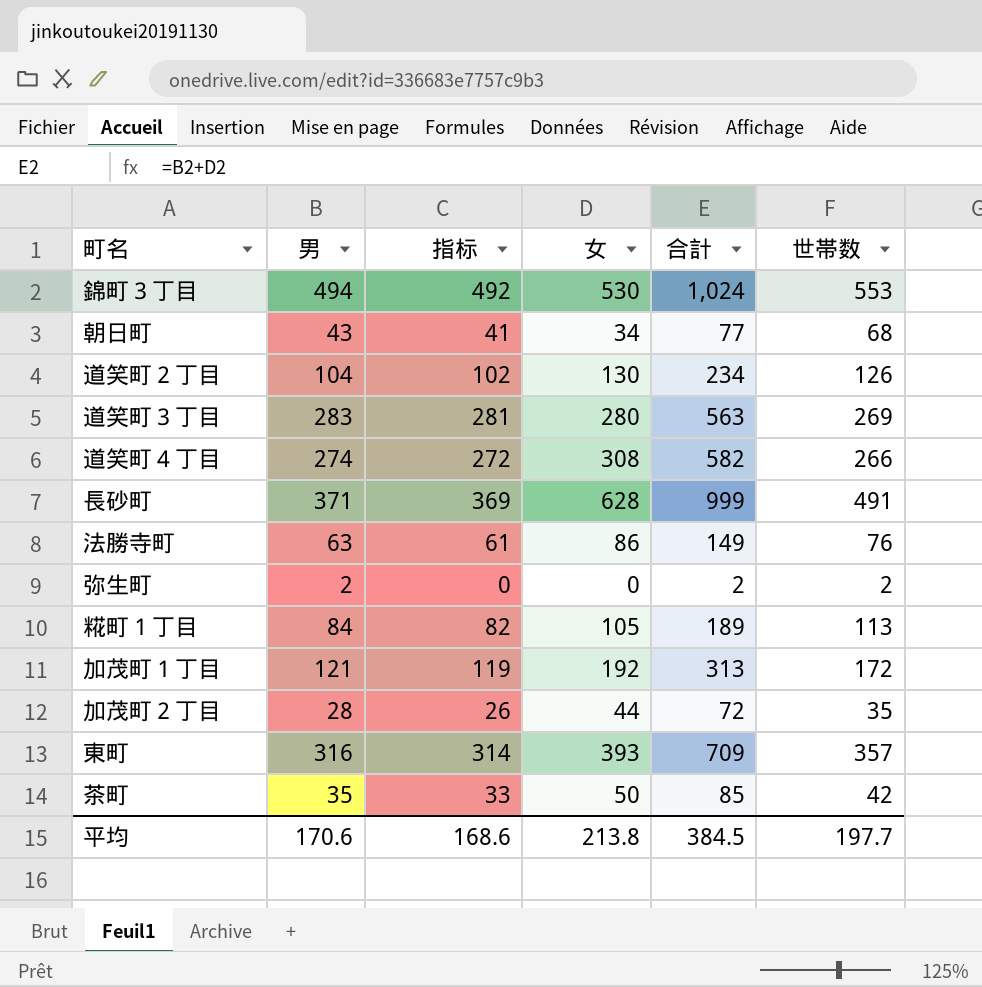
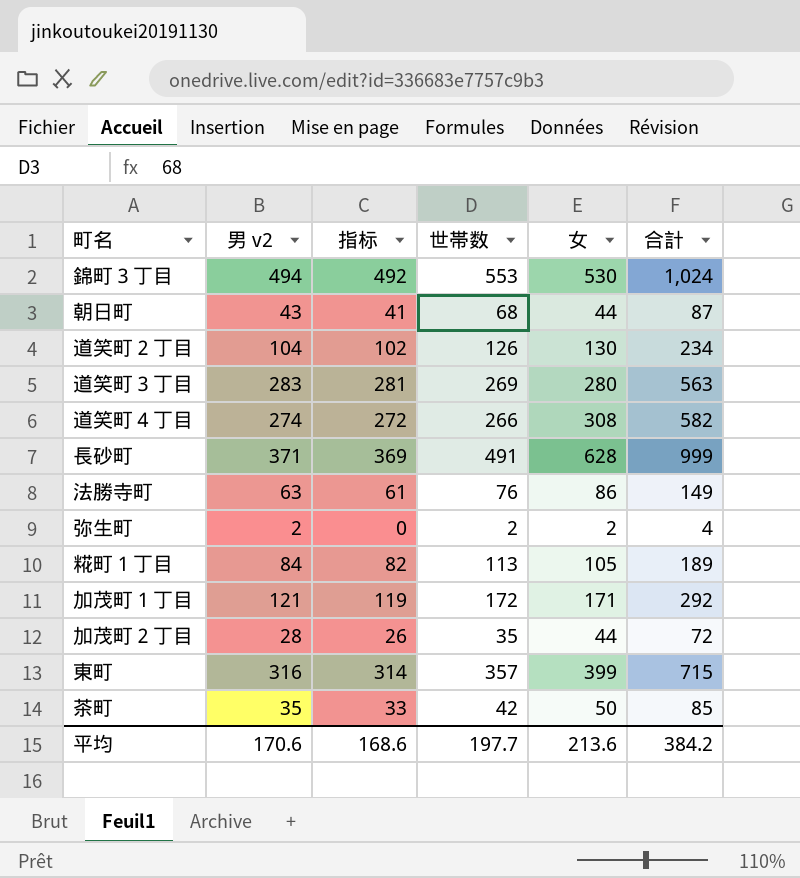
column name: 男 -> 男 v2
column 世帯数 | position: 6 -> 4
朝日町 | 女: 34 -> 44
朝日町 | 合計: 77 -> 87
弥生町 | 女: 0 -> 2
弥生町 | 合計: 2 -> 4
加茂町１丁目 | 女: 192 -> 171
加茂町１丁目 | 合計: 313 -> 292
東町 | 女: 393 -> 399
東町 | 合計: 709 -> 715
平均 | 女: 213.8 -> 213.6
平均 | 合計: 384.5 -> 384.2

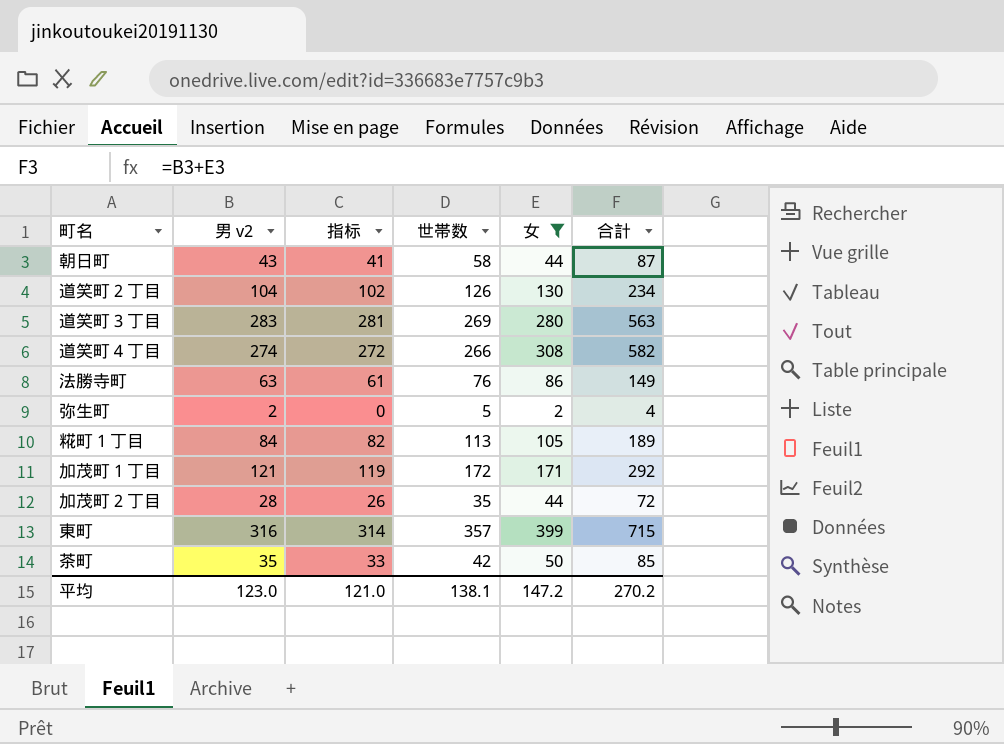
filter: none -> 女 <= 399
朝日町 | 世帯数: 68 -> 58
弥生町 | 世帯数: 2 -> 5
平均 | 男 v2: 170.6 -> 123.0
平均 | 指标: 168.6 -> 121.0
平均 | 世帯数: 197.7 -> 138.1
平均 | 女: 213.6 -> 147.2
平均 | 合計: 384.2 -> 270.2

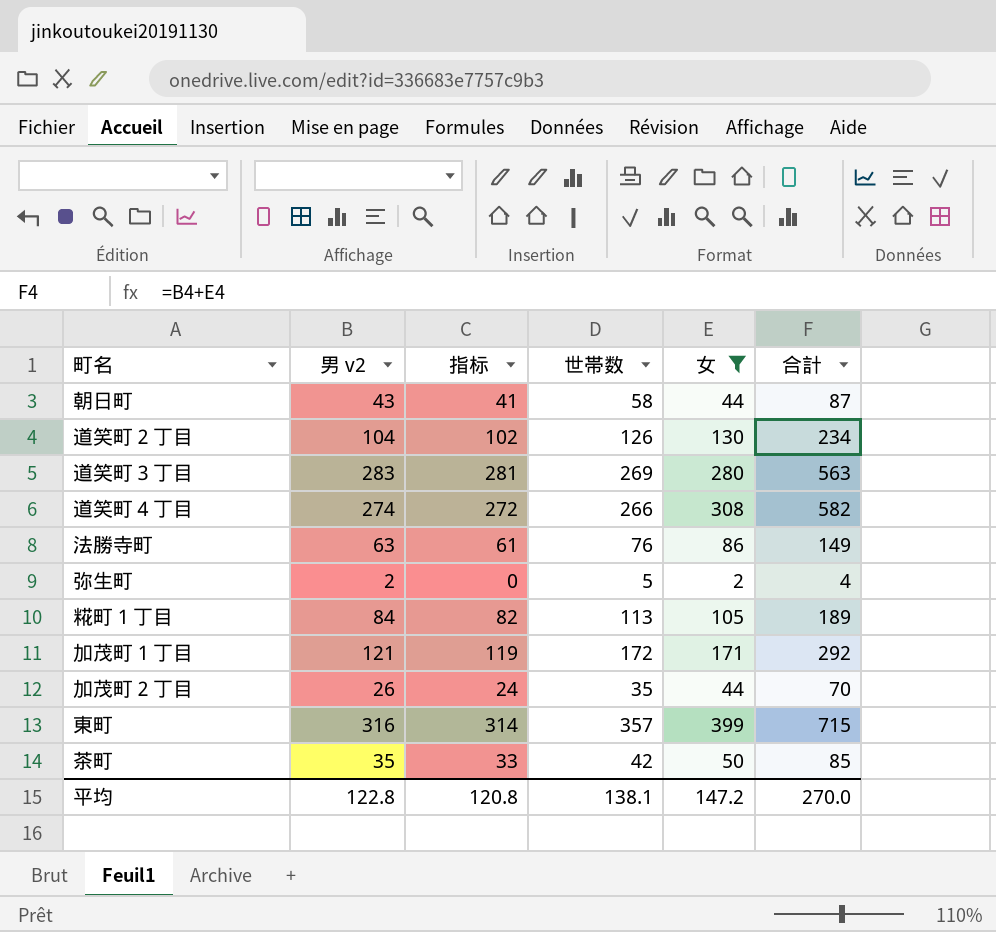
加茂町２丁目 | 男 v2: 28 -> 26
加茂町２丁目 | 指标: 26 -> 24
加茂町２丁目 | 合計: 72 -> 70
平均 | 男 v2: 123.0 -> 122.8
平均 | 指标: 121.0 -> 120.8
平均 | 合計: 270.2 -> 270.0

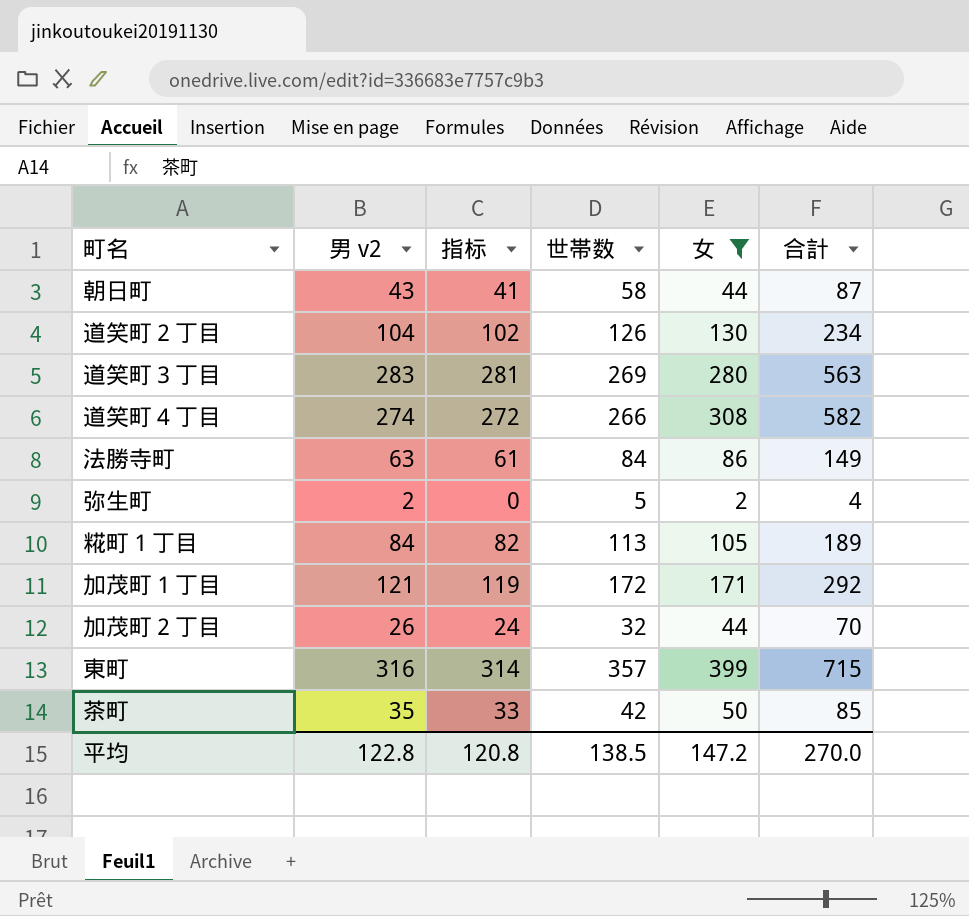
法勝寺町 | 世帯数: 76 -> 84
加茂町２丁目 | 世帯数: 35 -> 32
平均 | 世帯数: 138.1 -> 138.5

